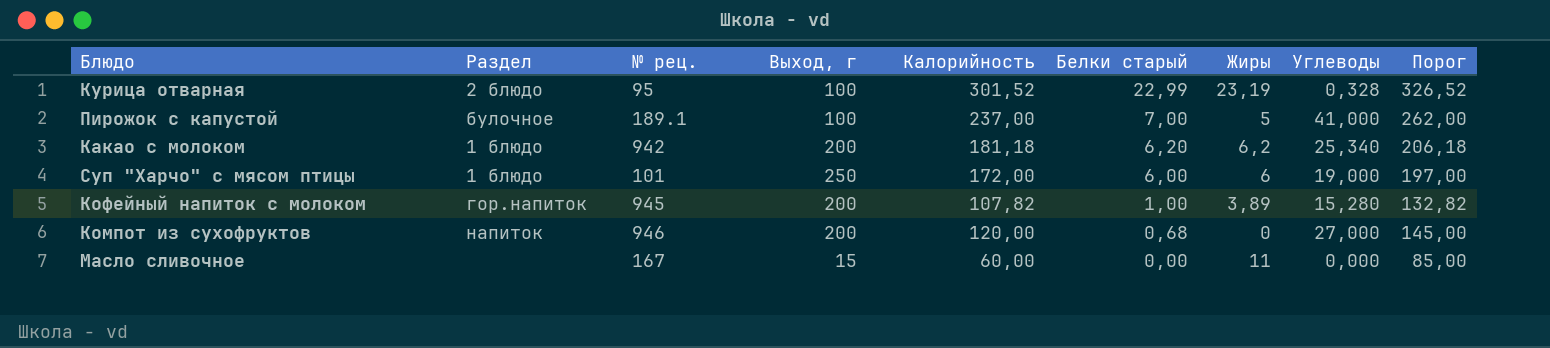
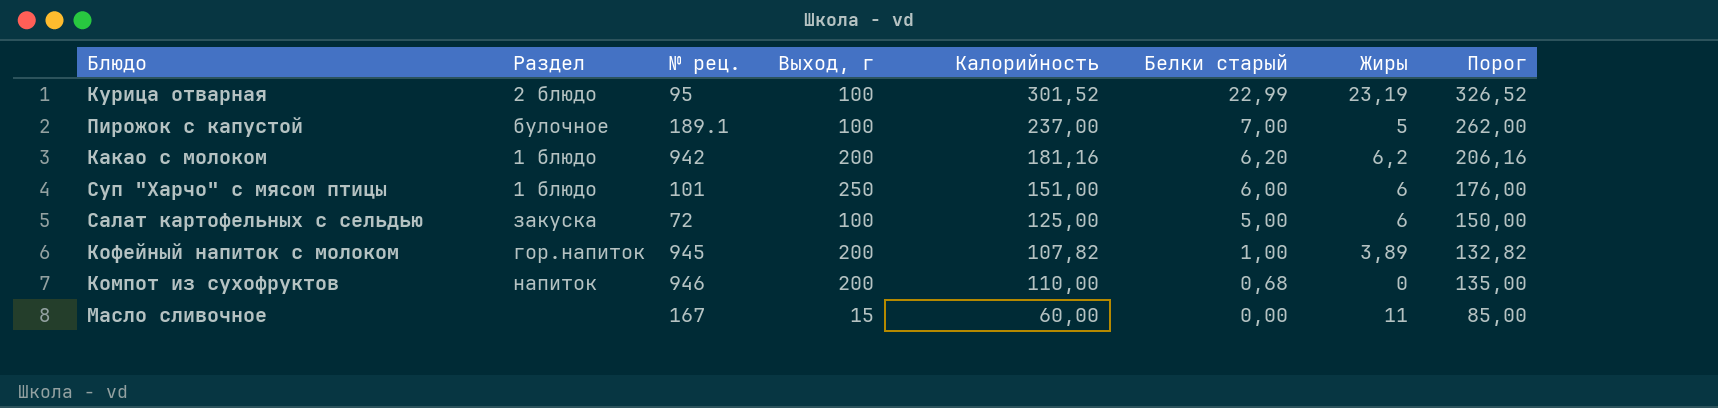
column Углеводы | position: 8 -> none
Какао с молоком | Калорийность: 181,18 -> 181,16
Какао с молоком | Порог: 206,18 -> 206,16
Суп "Харчо" с мясом птицы | Калорийность: 172,00 -> 151,00
Суп "Харчо" с мясом птицы | Порог: 197,00 -> 176,00
row Салат картофельных с сельдью: none -> закуска | 72 | 100 | 125,00 | 5,00 | 6 | 150,00
Компот из сухофруктов | Калорийность: 120,00 -> 110,00
Компот из сухофруктов | Порог: 145,00 -> 135,00

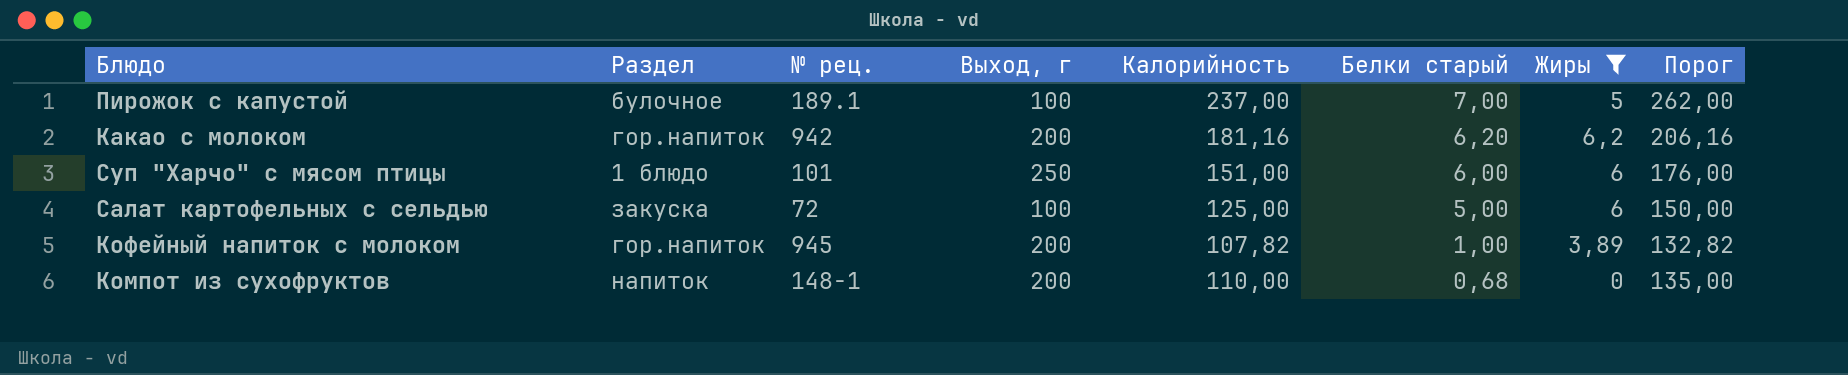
filter: none -> Жиры <= 6,2
Какао с молоком | Раздел: 1 блюдо -> гор.напиток
Компот из сухофруктов | № рец.: 946 -> 148-1

